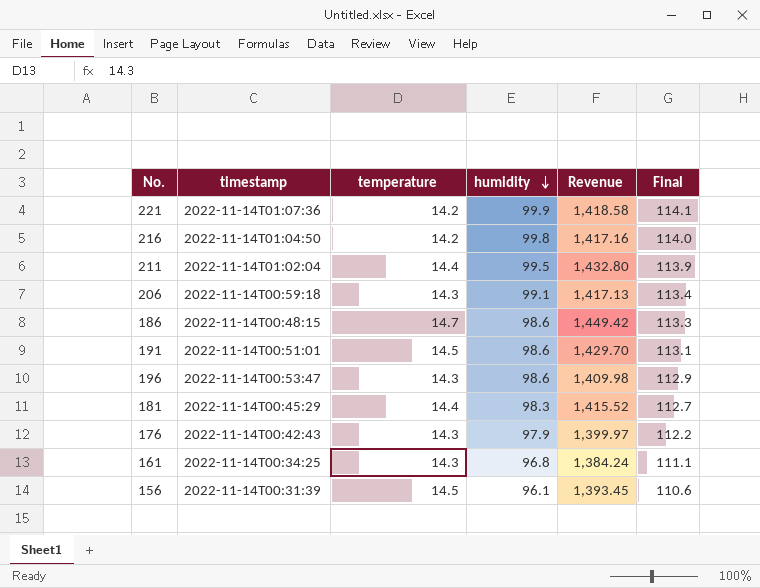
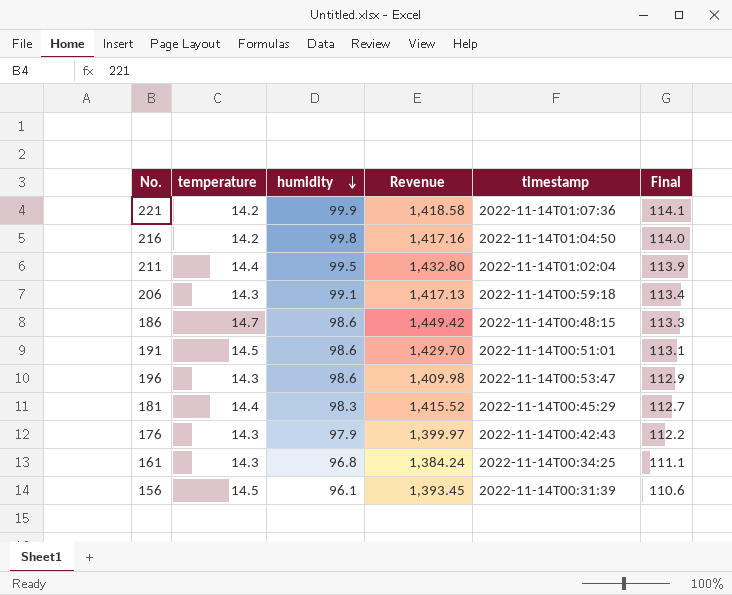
column timestamp | position: 2 -> 5

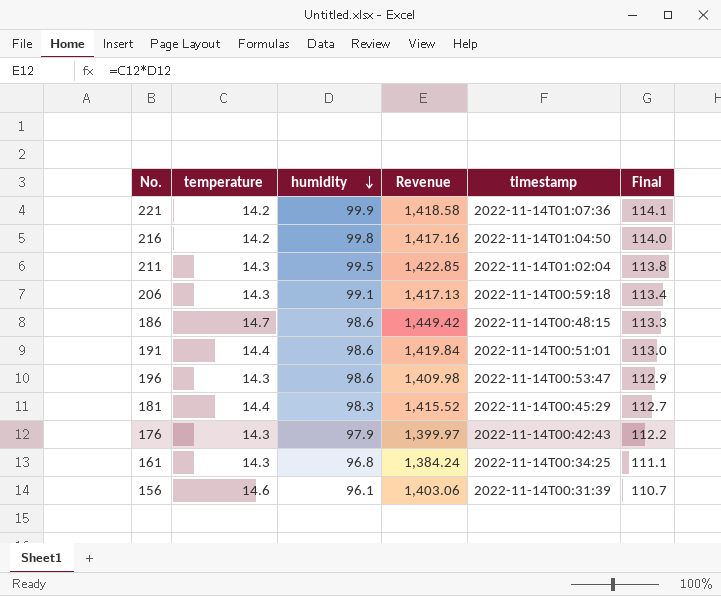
211 | temperature: 14.4 -> 14.3
211 | Revenue: 1,432.80 -> 1,422.85
211 | Final: 113.9 -> 113.8
191 | temperature: 14.5 -> 14.4
191 | Revenue: 1,429.70 -> 1,419.84
191 | Final: 113.1 -> 113.0
156 | temperature: 14.5 -> 14.6
156 | Revenue: 1,393.45 -> 1,403.06
156 | Final: 110.6 -> 110.7

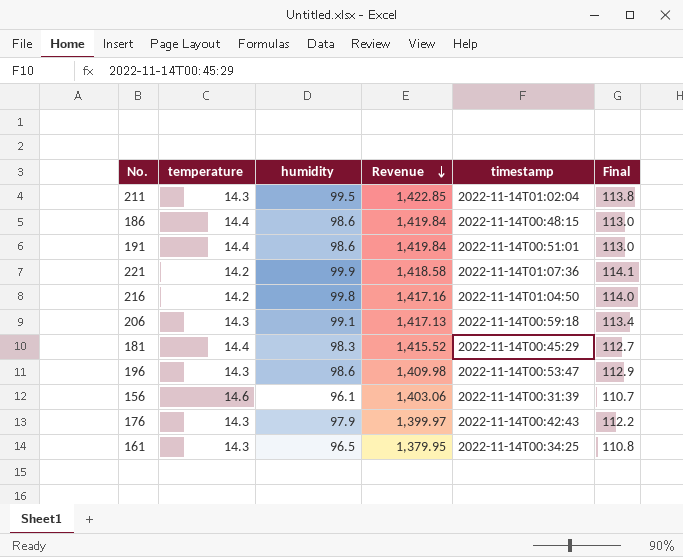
row order: humidity descending -> Revenue descending
186 | temperature: 14.7 -> 14.4
186 | Revenue: 1,449.42 -> 1,419.84
186 | Final: 113.3 -> 113.0
161 | humidity: 96.8 -> 96.5
161 | Revenue: 1,384.24 -> 1,379.95
161 | Final: 111.1 -> 110.8

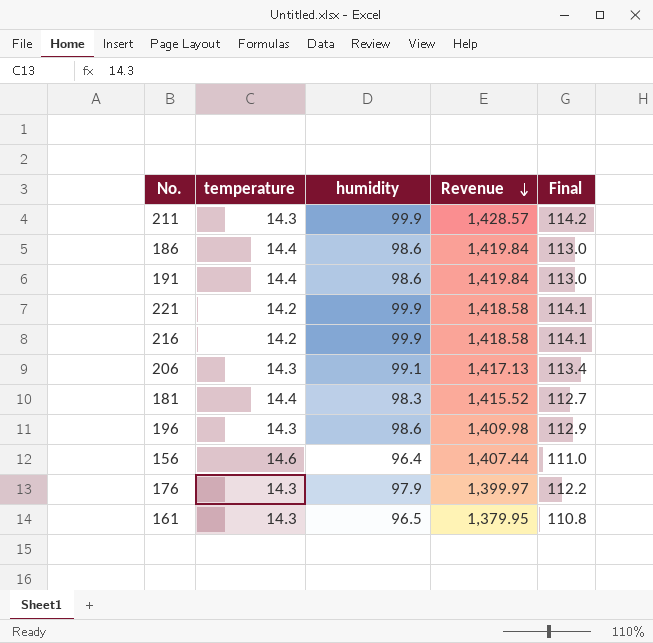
column timestamp | position: 5 -> none
211 | humidity: 99.5 -> 99.9
211 | Revenue: 1,422.85 -> 1,428.57
211 | Final: 113.8 -> 114.2
216 | humidity: 99.8 -> 99.9
216 | Revenue: 1,417.16 -> 1,418.58
216 | Final: 114.0 -> 114.1
156 | humidity: 96.1 -> 96.4
156 | Revenue: 1,403.06 -> 1,407.44
156 | Final: 110.7 -> 111.0

